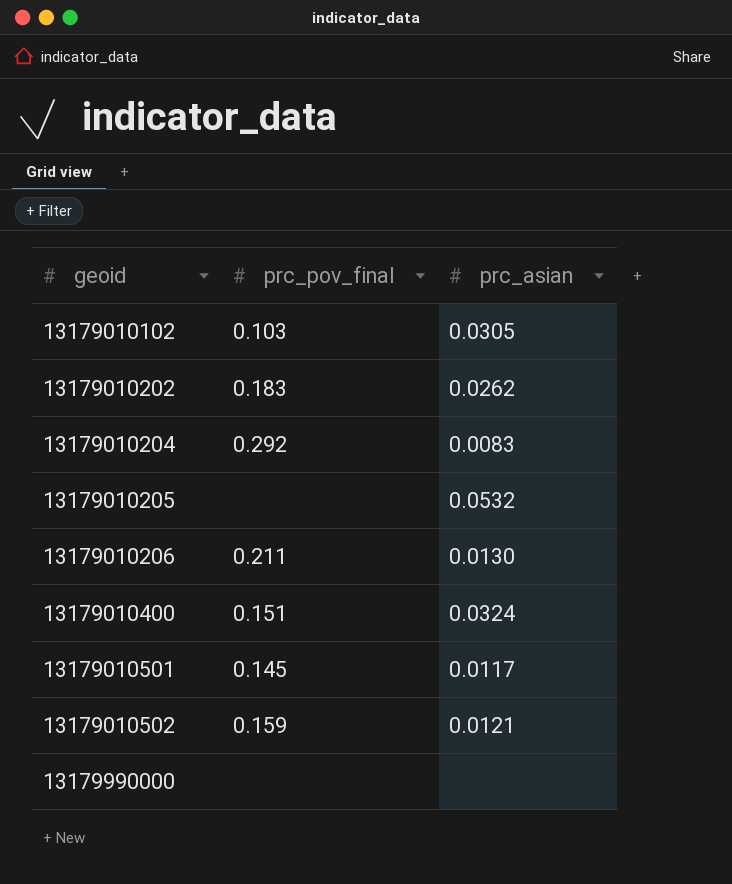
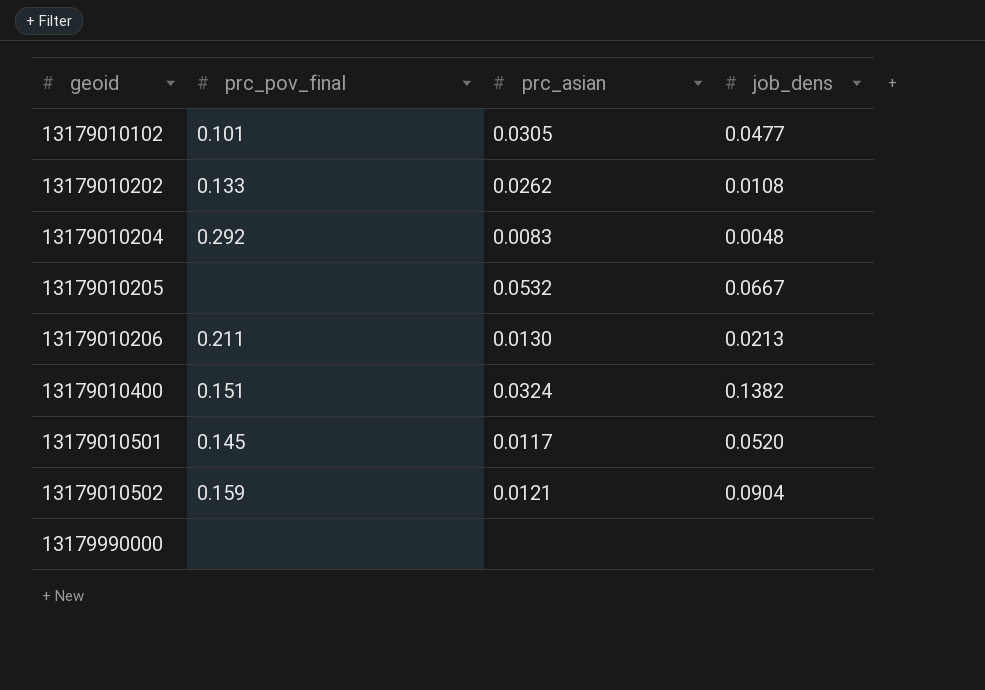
column job_dens | position: none -> 4
13179010102 | prc_pov_final: 0.103 -> 0.101
13179010202 | prc_pov_final: 0.183 -> 0.133

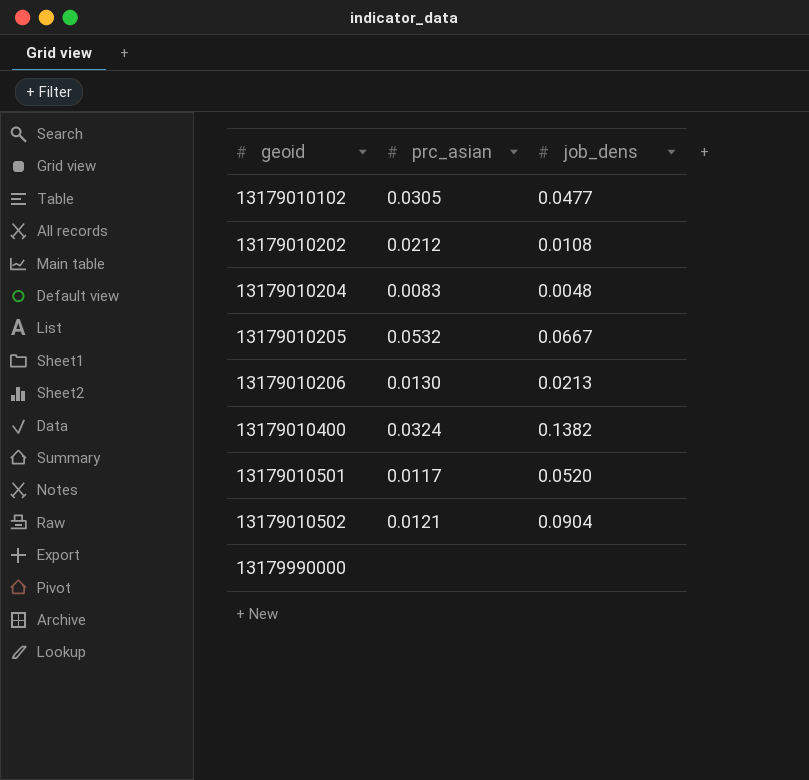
column prc_pov_final | position: 2 -> none
13179010202 | prc_asian: 0.0262 -> 0.0212

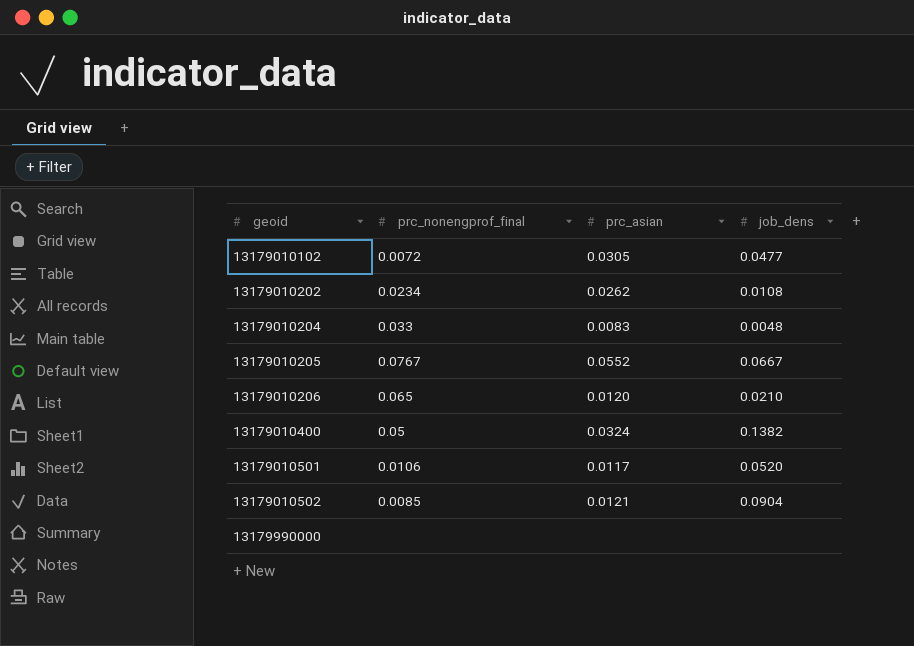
column prc_nonengprof_final | position: none -> 2
13179010202 | prc_asian: 0.0212 -> 0.0262
13179010205 | prc_asian: 0.0532 -> 0.0552
13179010206 | prc_asian: 0.0130 -> 0.0120
13179010206 | job_dens: 0.0213 -> 0.0210

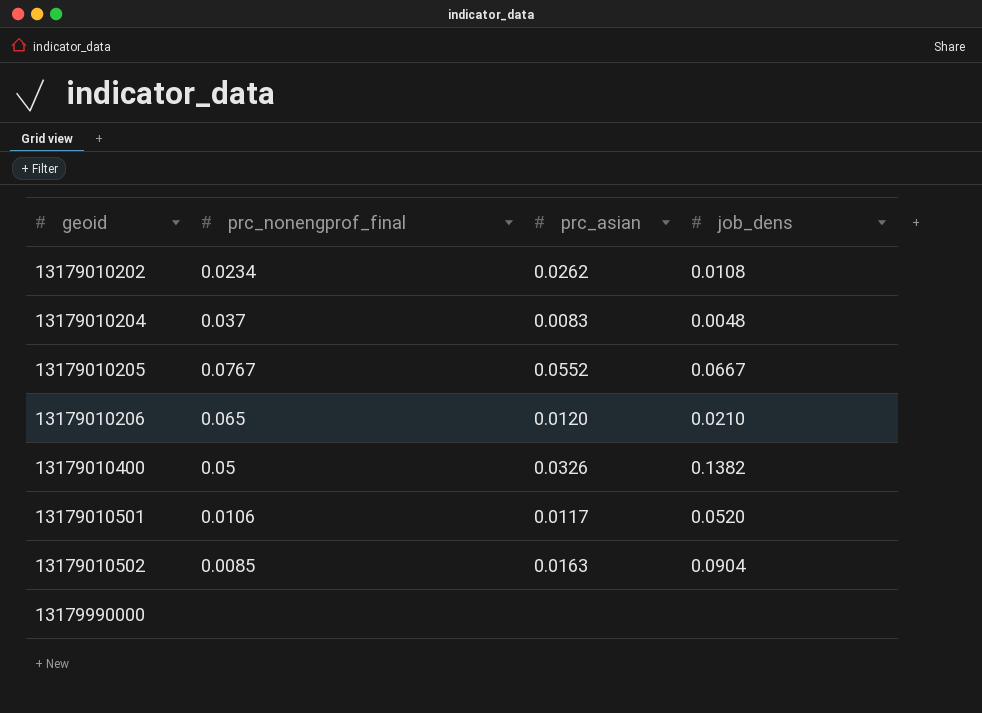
row 13179010102: 0.0072 | 0.0305 | 0.0477 -> none
13179010204 | prc_nonengprof_final: 0.033 -> 0.037
13179010400 | prc_asian: 0.0324 -> 0.0326
13179010502 | prc_asian: 0.0121 -> 0.0163

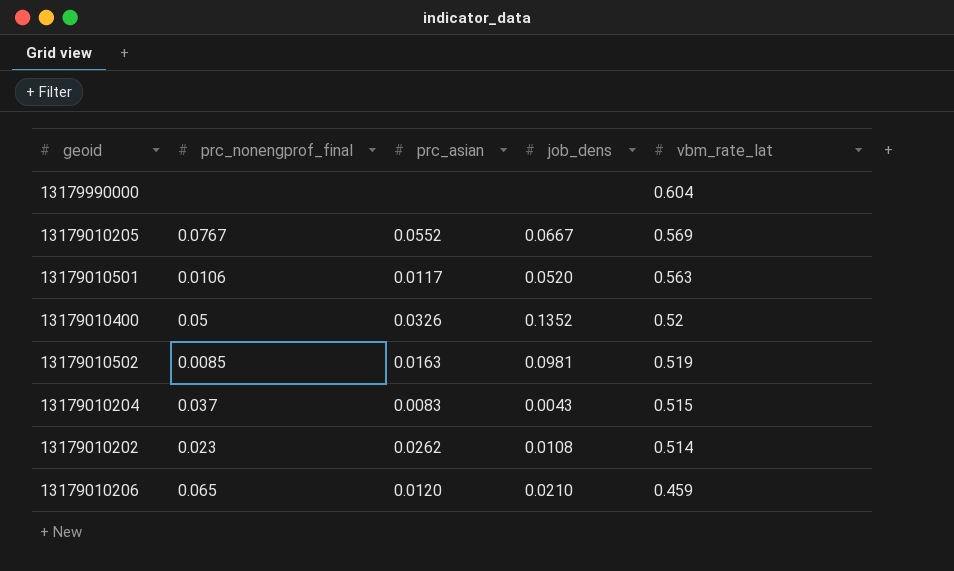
row order: geoid ascending -> vbm_rate_lat descending
column vbm_rate_lat | position: none -> 5
13179010400 | job_dens: 0.1382 -> 0.1352
13179010502 | job_dens: 0.0904 -> 0.0981
13179010204 | job_dens: 0.0048 -> 0.0043
13179010202 | prc_nonengprof_final: 0.0234 -> 0.023

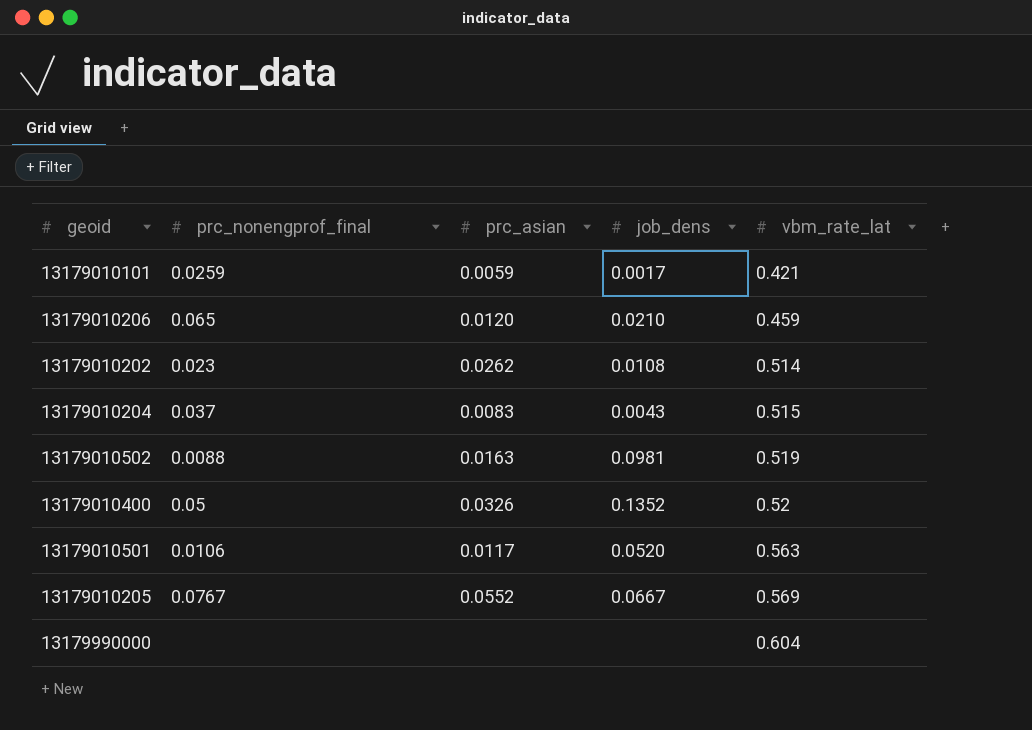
row order: vbm_rate_lat descending -> vbm_rate_lat ascending
row 13179010101: none -> 0.0259 | 0.0059 | 0.0017 | 0.421
13179010502 | prc_nonengprof_final: 0.0085 -> 0.0088

